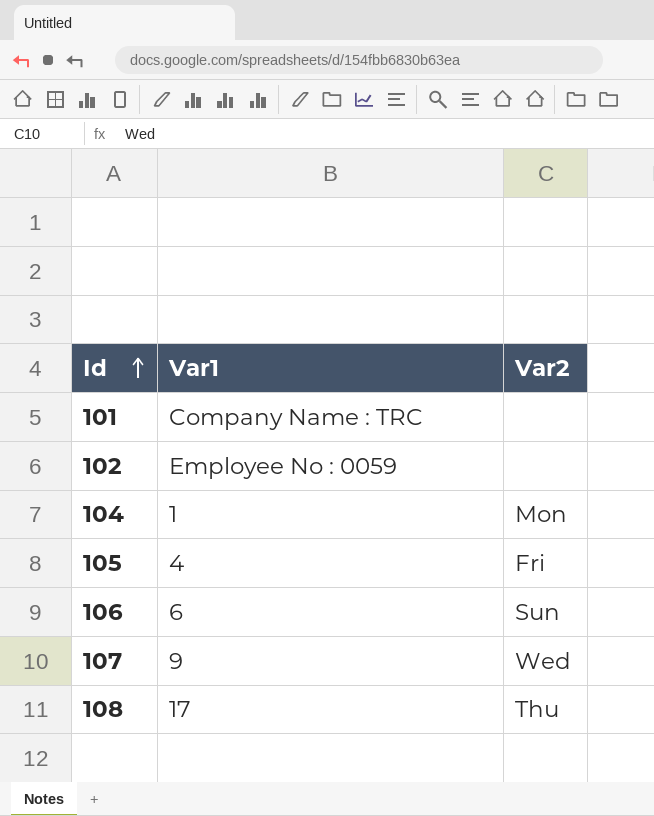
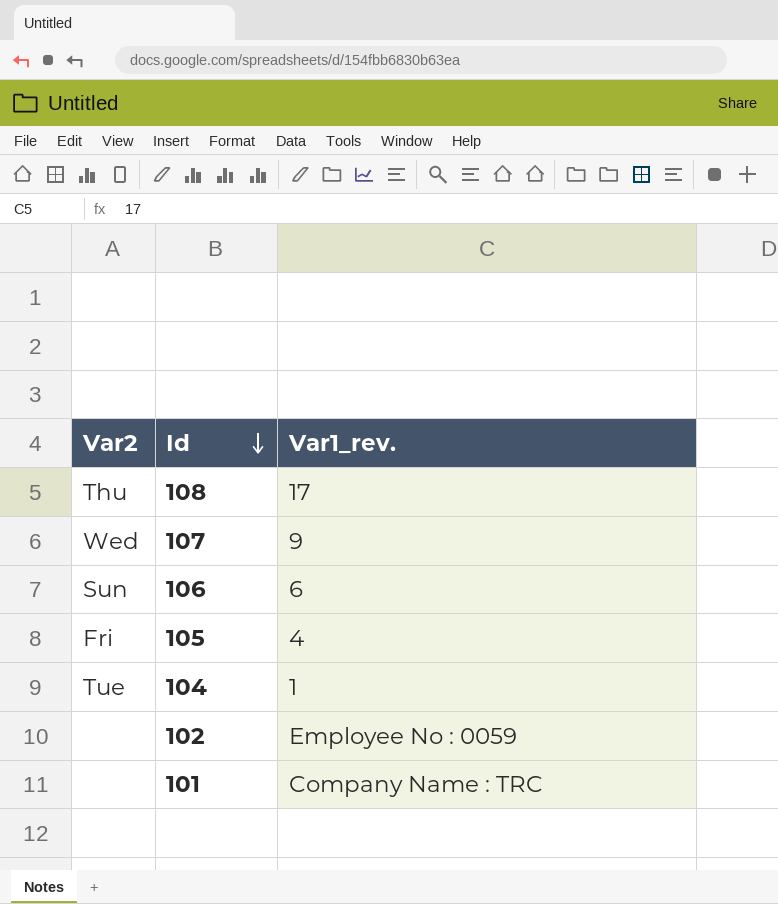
row order: Id ascending -> Id descending
column Var2 | position: 3 -> 1
column name: Var1 -> Var1_rev.
104 | Var2: Mon -> Tue

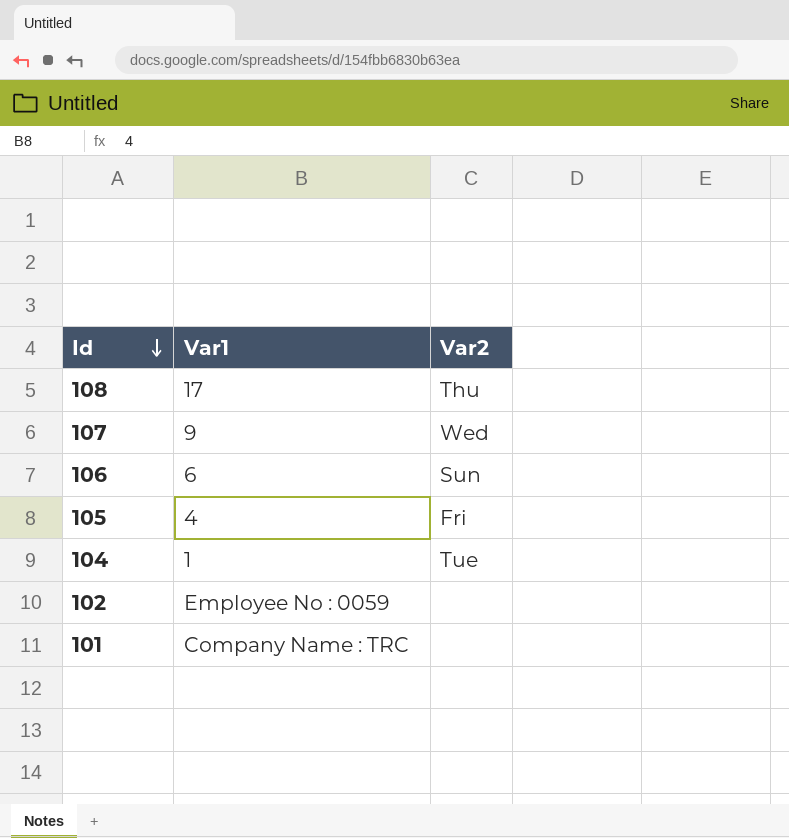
column name: Var1_rev. -> Var1
column Var2 | position: 1 -> 3

